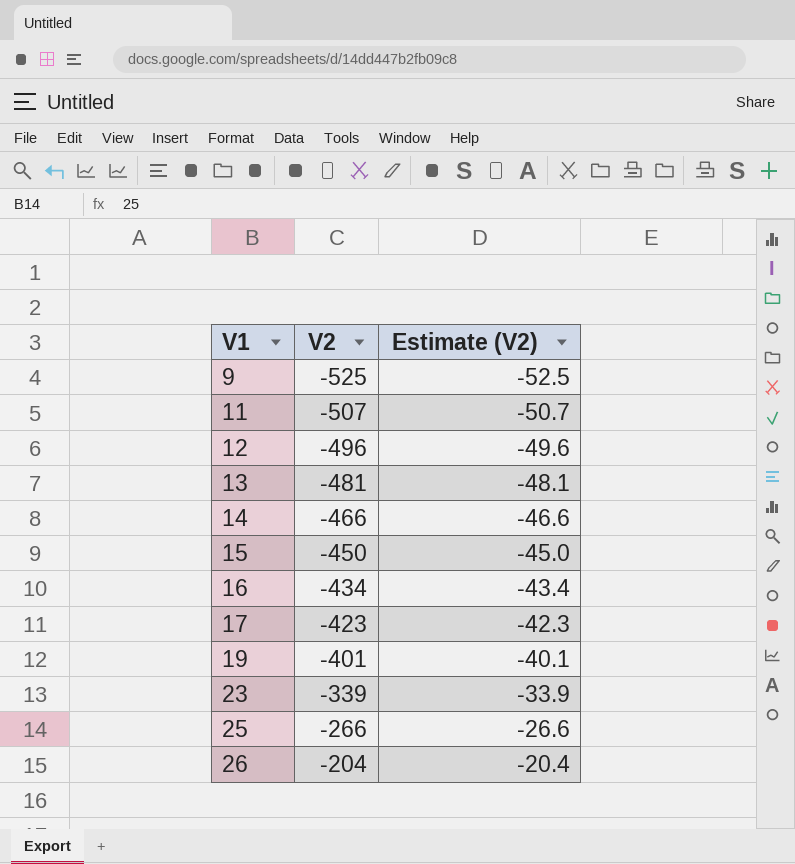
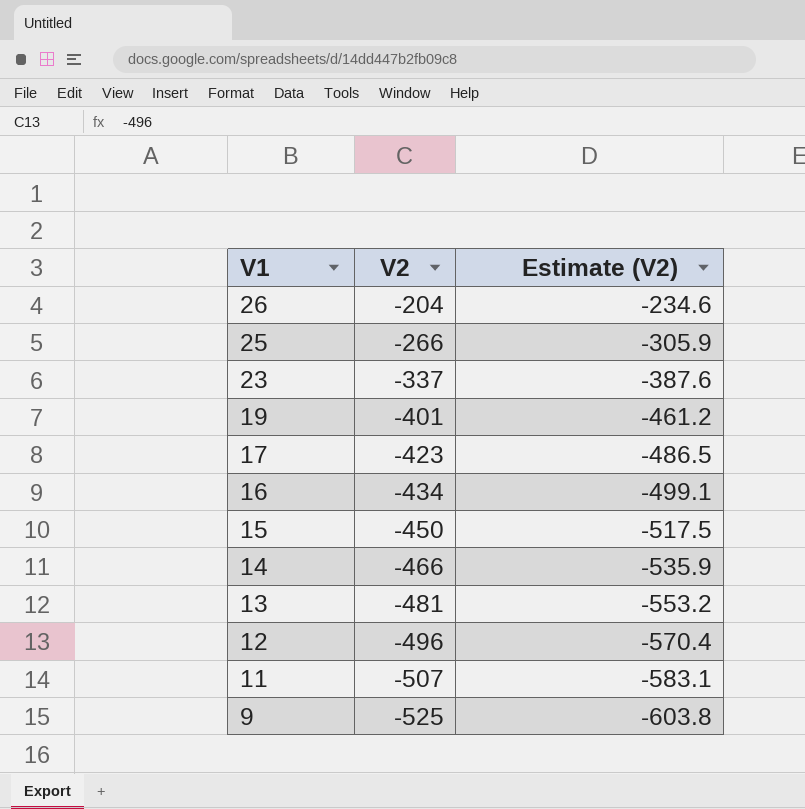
row order: V1 ascending -> V1 descending
column Estimate (V2) | formula: [V2] * 0.1 -> [V2] * 1.15
23 | V2: -339 -> -337

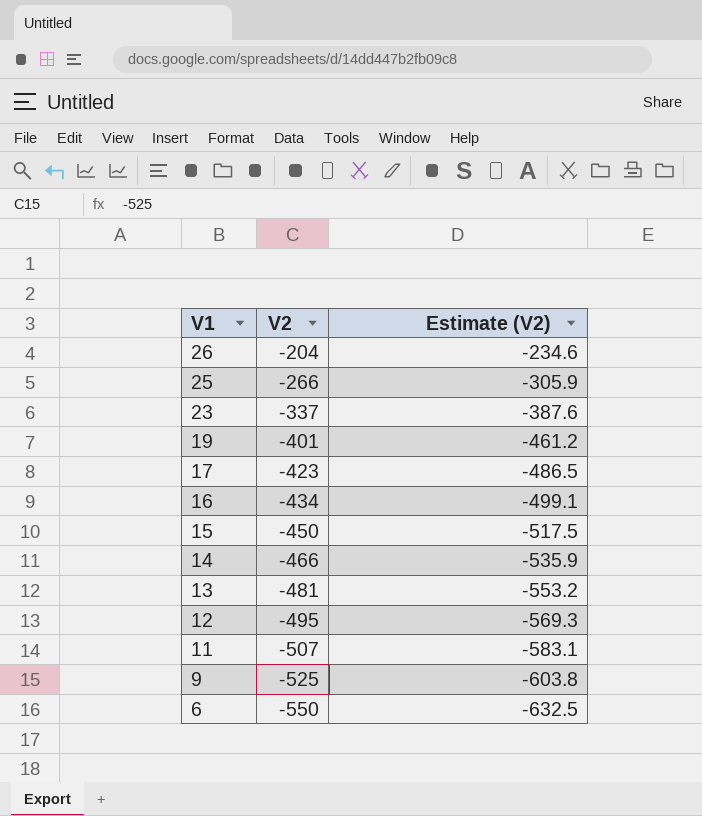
12 | V2: -496 -> -495
12 | Estimate (V2): -570.4 -> -569.3
row 6: none -> -550 | -632.5

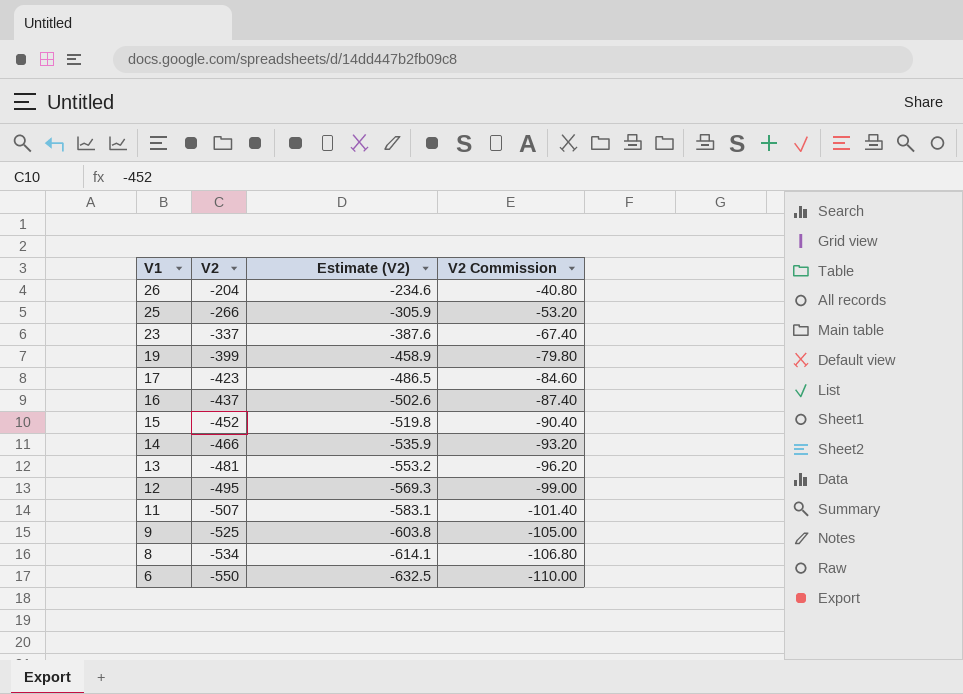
column V2 Commission | formula: none -> [V2] * 0.2
19 | V2: -401 -> -399
19 | Estimate (V2): -461.2 -> -458.9
16 | V2: -434 -> -437
16 | Estimate (V2): -499.1 -> -502.6
15 | V2: -450 -> -452
15 | Estimate (V2): -517.5 -> -519.8
row 8: none -> -534 | -614.1 | -106.80

